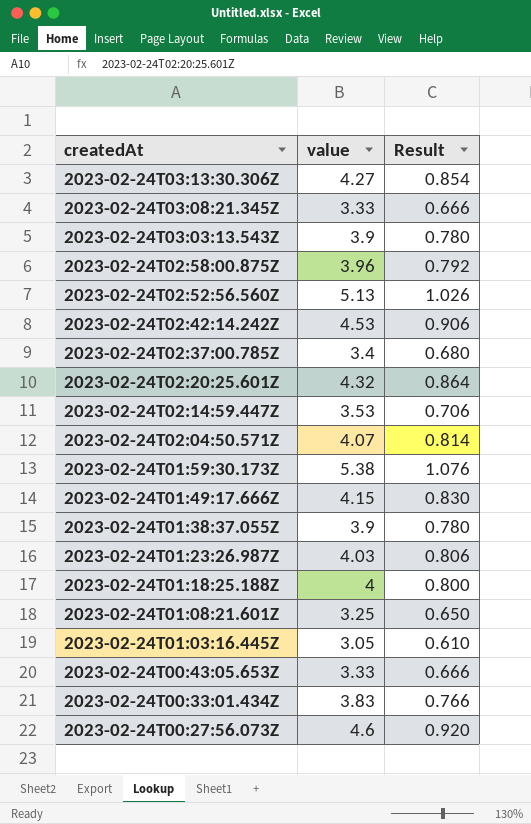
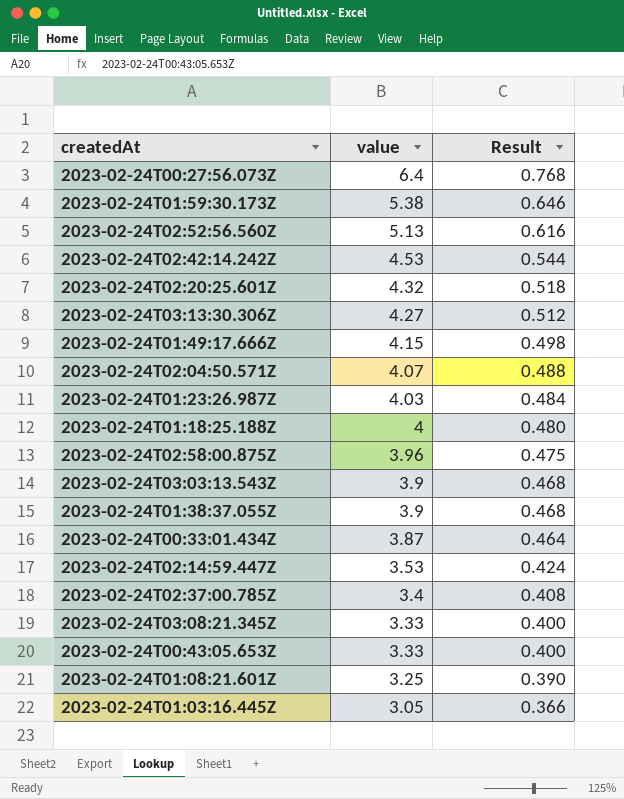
row order: createdAt descending -> value descending
column Result | formula: [value] * 0.2 -> [value] * 0.12
2023-02-24T00:27:56.073Z | value: 4.6 -> 6.4
2023-02-24T00:33:01.434Z | value: 3.83 -> 3.87

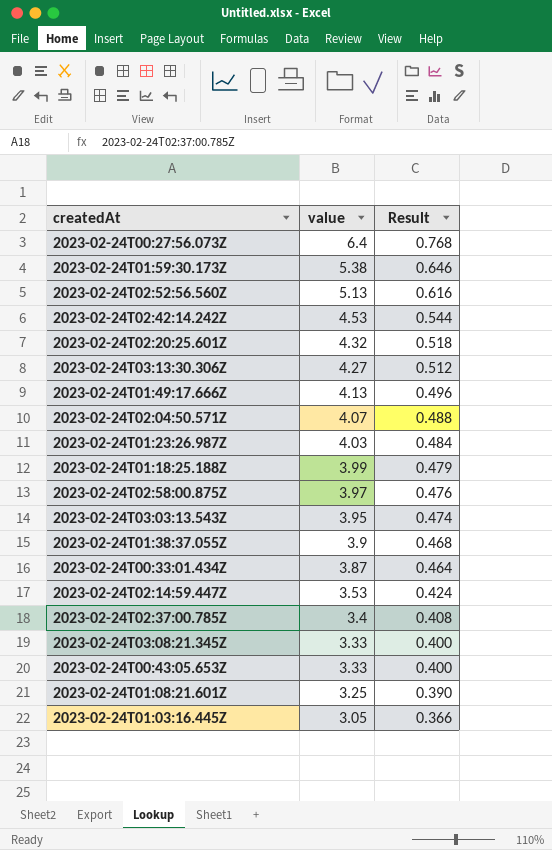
2023-02-24T01:49:17.666Z | value: 4.15 -> 4.13
2023-02-24T01:49:17.666Z | Result: 0.498 -> 0.496
2023-02-24T01:18:25.188Z | value: 4 -> 3.99
2023-02-24T01:18:25.188Z | Result: 0.480 -> 0.479
2023-02-24T02:58:00.875Z | value: 3.96 -> 3.97
2023-02-24T02:58:00.875Z | Result: 0.475 -> 0.476
2023-02-24T03:03:13.543Z | value: 3.9 -> 3.95
2023-02-24T03:03:13.543Z | Result: 0.468 -> 0.474

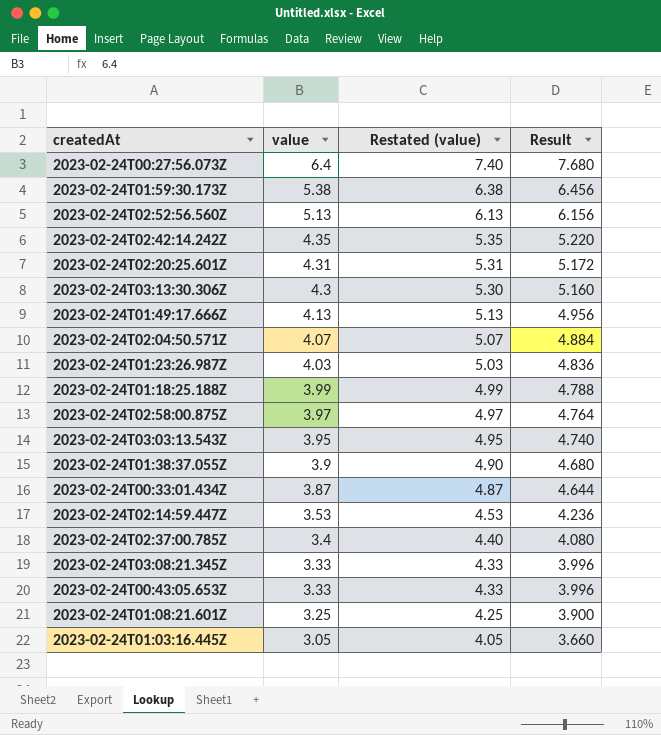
column Restated (value) | formula: none -> [value] + 1
column Result | formula: [value] * 0.12 -> [value] * 1.2
2023-02-24T02:42:14.242Z | value: 4.53 -> 4.35
2023-02-24T02:20:25.601Z | value: 4.32 -> 4.31
2023-02-24T03:13:30.306Z | value: 4.27 -> 4.3

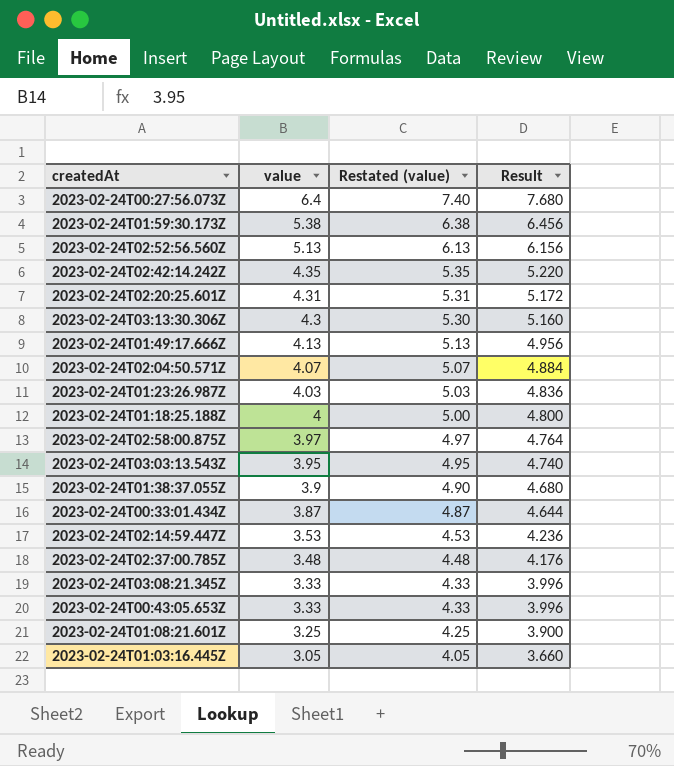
2023-02-24T01:18:25.188Z | value: 3.99 -> 4
2023-02-24T01:18:25.188Z | Restated (value): 4.99 -> 5.00
2023-02-24T01:18:25.188Z | Result: 4.788 -> 4.800
2023-02-24T02:37:00.785Z | value: 3.4 -> 3.48
2023-02-24T02:37:00.785Z | Restated (value): 4.40 -> 4.48
2023-02-24T02:37:00.785Z | Result: 4.080 -> 4.176

